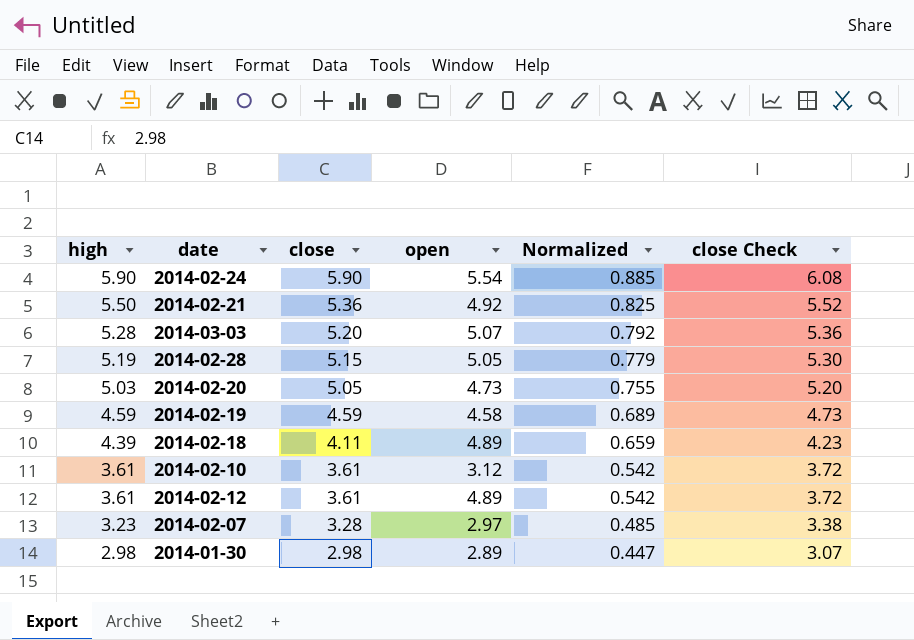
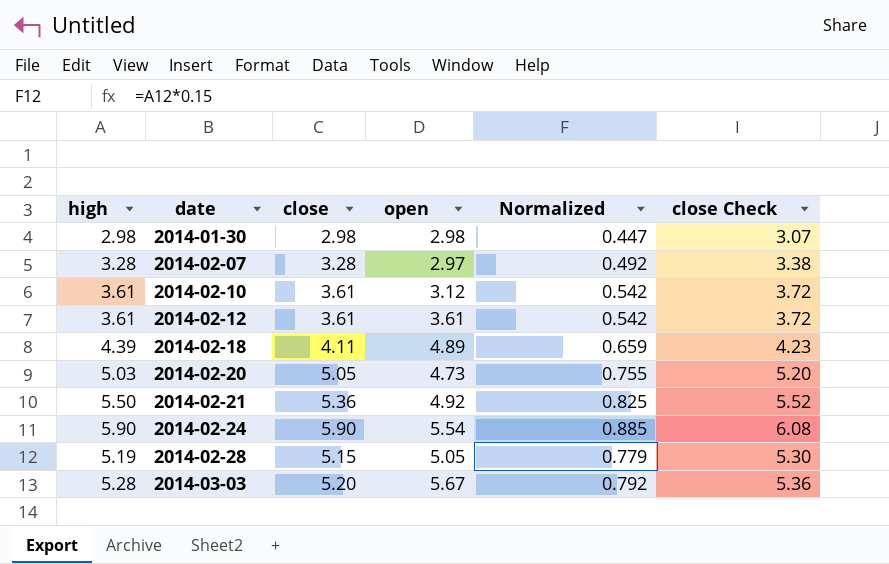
row order: high descending -> date ascending
row 2014-02-19: 4.59 | 4.59 | 4.58 | 0.689 | 4.73 -> none
2014-01-30 | open: 2.89 -> 2.98
2014-02-07 | high: 3.23 -> 3.28
2014-02-07 | Normalized: 0.485 -> 0.492
2014-02-12 | open: 4.89 -> 3.61
2014-03-03 | open: 5.07 -> 5.67

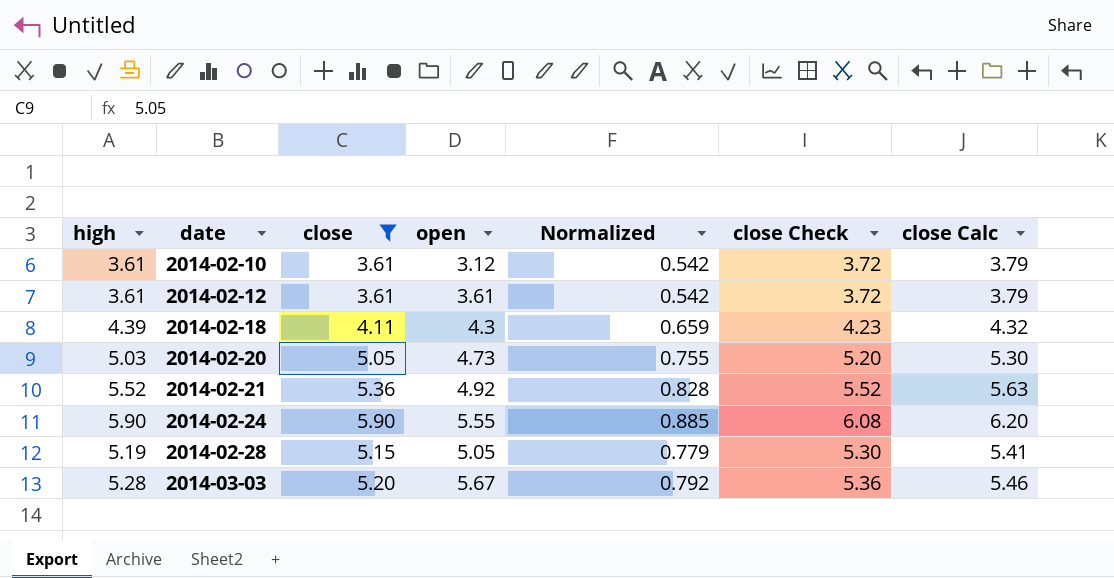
filter: none -> close >= 3.61
column close Calc | formula: none -> [close] * 1.05
2014-02-18 | open: 4.89 -> 4.3
2014-02-21 | high: 5.50 -> 5.52
2014-02-21 | Normalized: 0.825 -> 0.828
2014-02-24 | open: 5.54 -> 5.55

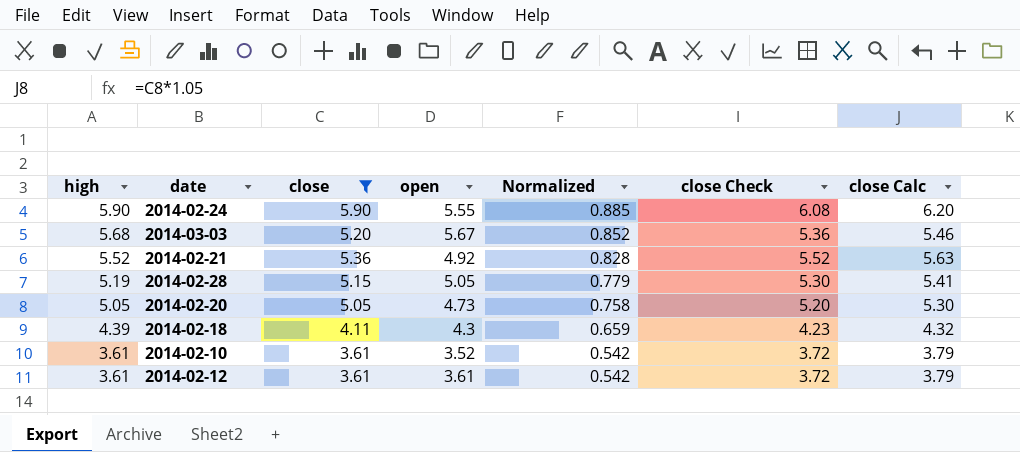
row order: date ascending -> high descending
2014-03-03 | high: 5.28 -> 5.68
2014-03-03 | Normalized: 0.792 -> 0.852
2014-02-20 | high: 5.03 -> 5.05
2014-02-20 | Normalized: 0.755 -> 0.758
2014-02-10 | open: 3.12 -> 3.52

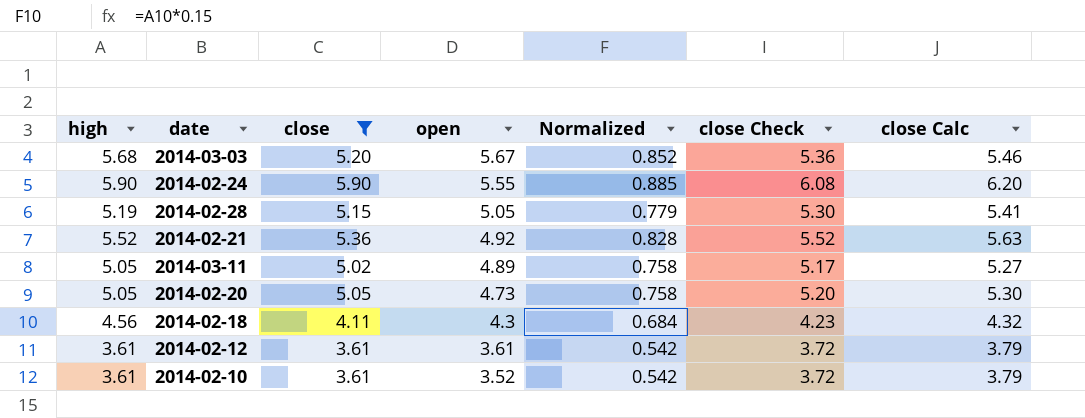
row order: high descending -> open descending
row 2014-03-11: none -> 5.05 | 5.02 | 4.89 | 0.758 | 5.17 | 5.27
2014-02-18 | high: 4.39 -> 4.56
2014-02-18 | Normalized: 0.659 -> 0.684

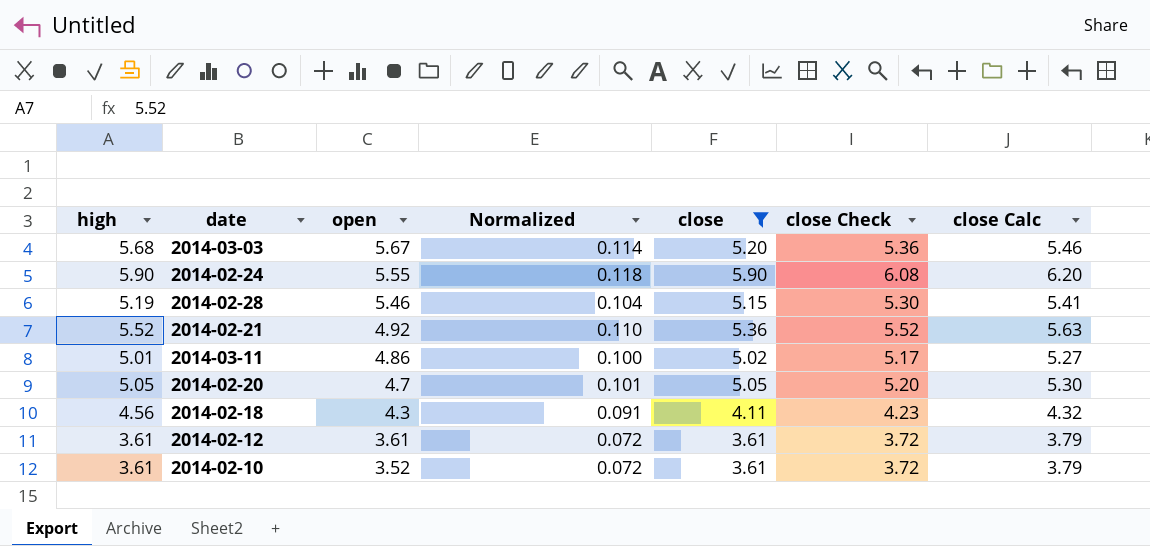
column Normalized | formula: [high] * 0.15 -> [high] * 0.02
column close | position: 3 -> 5
2014-02-28 | open: 5.05 -> 5.46
2014-03-11 | high: 5.05 -> 5.01
2014-03-11 | open: 4.89 -> 4.86
2014-02-20 | open: 4.73 -> 4.7

